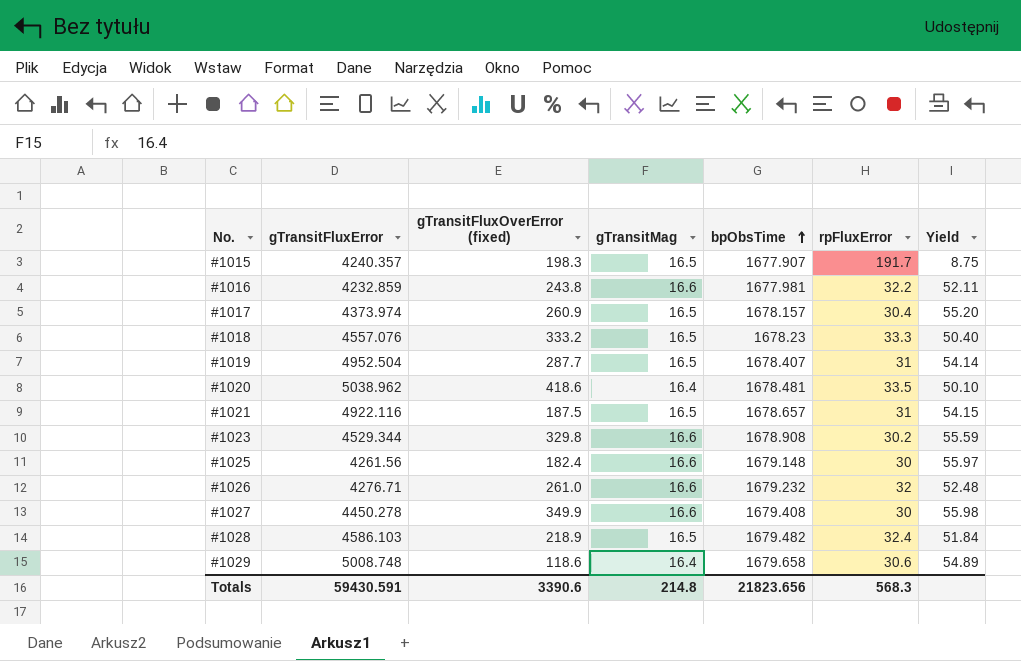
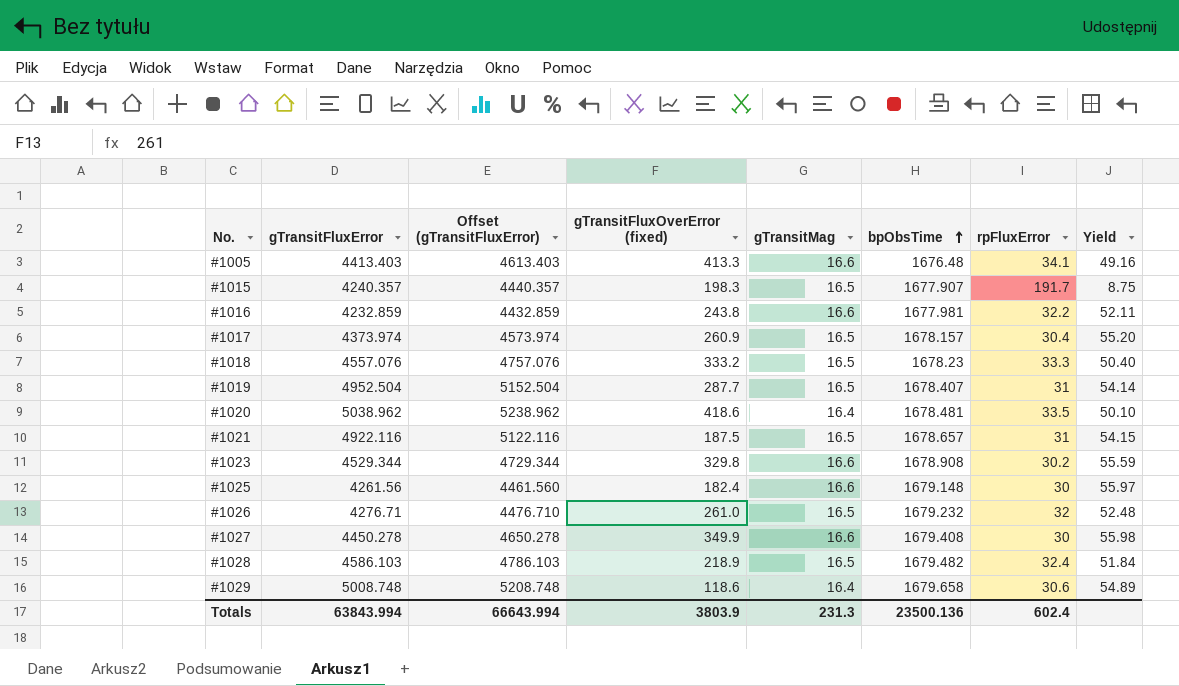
column Offset (gTransitFluxError) | formula: none -> [gTransitFluxError] + 200
row #1005: none -> 4413.403 | 4613.403 | 413.3 | 16.6 | 1676.48 | 34.1 | 49.16
#1026 | gTransitMag: 16.6 -> 16.5
Totals | gTransitFluxError: 59430.591 -> 63843.994
Totals | gTransitFluxOverError (fixed): 3390.6 -> 3803.9
Totals | gTransitMag: 214.8 -> 231.3
Totals | bpObsTime: 21823.656 -> 23500.136
Totals | rpFluxError: 568.3 -> 602.4

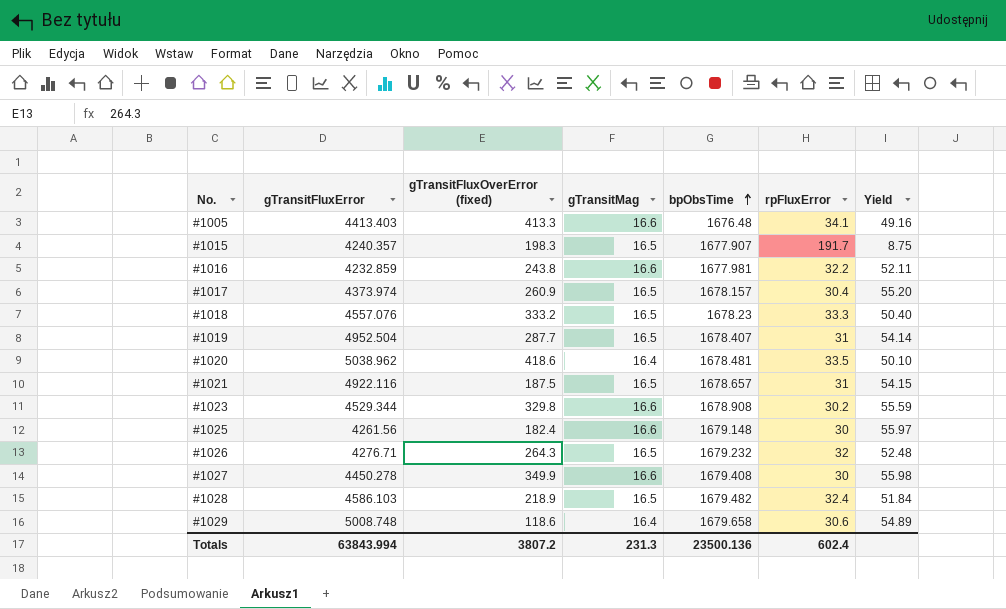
column Offset (gTransitFluxError) | formula: [gTransitFluxError] + 200 -> none
#1026 | gTransitFluxOverError (fixed): 261.0 -> 264.3
Totals | gTransitFluxOverError (fixed): 3803.9 -> 3807.2

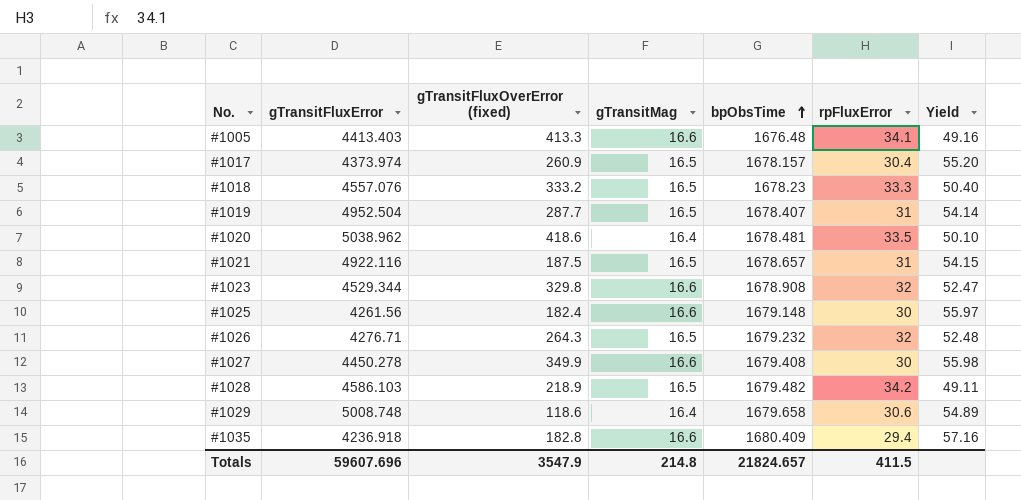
row #1015: 4240.357 | 198.3 | 16.5 | 1677.907 | 191.7 | 8.75 -> none
row #1016: 4232.859 | 243.8 | 16.6 | 1677.981 | 32.2 | 52.11 -> none
#1023 | rpFluxError: 30.2 -> 32
#1023 | Yield: 55.59 -> 52.47
#1028 | rpFluxError: 32.4 -> 34.2
#1028 | Yield: 51.84 -> 49.11
row #1035: none -> 4236.918 | 182.8 | 16.6 | 1680.409 | 29.4 | 57.16
Totals | gTransitFluxError: 63843.994 -> 59607.696
Totals | gTransitFluxOverError (fixed): 3807.2 -> 3547.9
Totals | gTransitMag: 231.3 -> 214.8
Totals | bpObsTime: 23500.136 -> 21824.657
Totals | rpFluxError: 602.4 -> 411.5

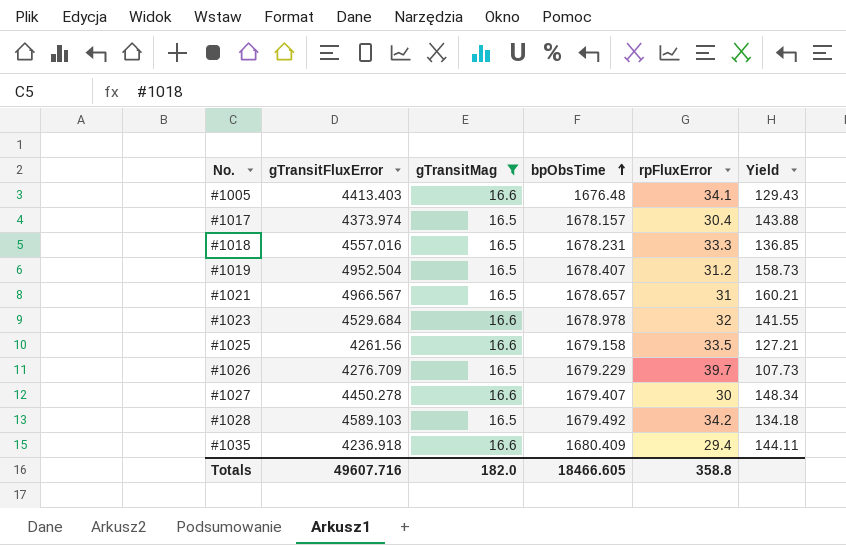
filter: none -> gTransitMag != 16.4
column gTransitFluxOverError (fixed) | position: 3 -> none
column Yield | formula: [bpObsTime] / [rpFluxError] -> [gTransitFluxError] / [rpFluxError]
#1018 | gTransitFluxError: 4557.076 -> 4557.016
#1018 | bpObsTime: 1678.23 -> 1678.231
#1019 | rpFluxError: 31 -> 31.2
#1021 | gTransitFluxError: 4922.116 -> 4966.567
#1023 | gTransitFluxError: 4529.344 -> 4529.684
#1023 | bpObsTime: 1678.908 -> 1678.978
#1025 | bpObsTime: 1679.148 -> 1679.158
#1025 | rpFluxError: 30 -> 33.5
#1026 | gTransitFluxError: 4276.71 -> 4276.709
#1026 | bpObsTime: 1679.232 -> 1679.229
#1026 | rpFluxError: 32 -> 39.7
#1027 | bpObsTime: 1679.408 -> 1679.407
#1028 | gTransitFluxError: 4586.103 -> 4589.103
#1028 | bpObsTime: 1679.482 -> 1679.492
Totals | gTransitFluxError: 59607.696 -> 49607.716
Totals | gTransitMag: 214.8 -> 182.0
Totals | bpObsTime: 21824.657 -> 18466.605
Totals | rpFluxError: 411.5 -> 358.8

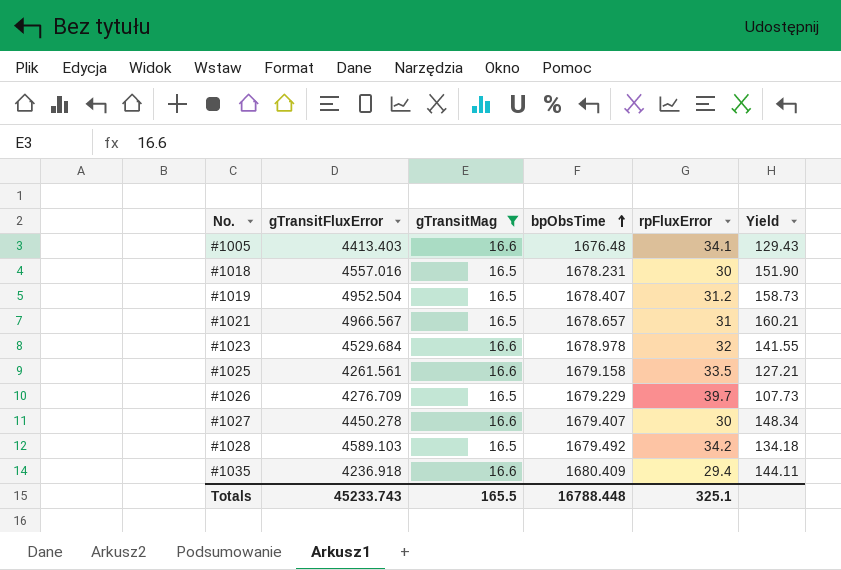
row #1017: 4373.974 | 16.5 | 1678.157 | 30.4 | 143.88 -> none
#1018 | rpFluxError: 33.3 -> 30
#1018 | Yield: 136.85 -> 151.90
#1025 | gTransitFluxError: 4261.56 -> 4261.561
Totals | gTransitFluxError: 49607.716 -> 45233.743
Totals | gTransitMag: 182.0 -> 165.5
Totals | bpObsTime: 18466.605 -> 16788.448
Totals | rpFluxError: 358.8 -> 325.1

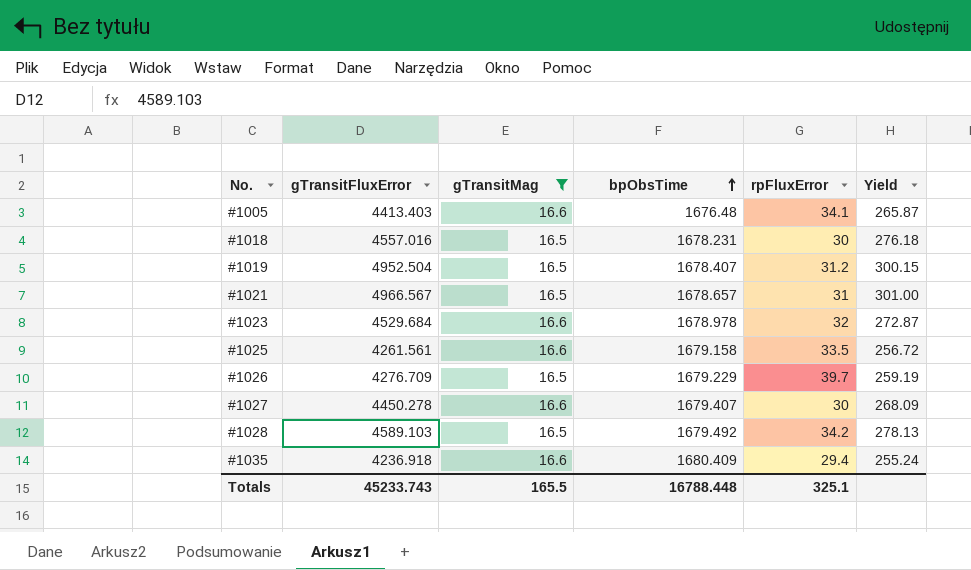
column Yield | formula: [gTransitFluxError] / [rpFluxError] -> [gTransitFluxError] / [gTransitMag]

